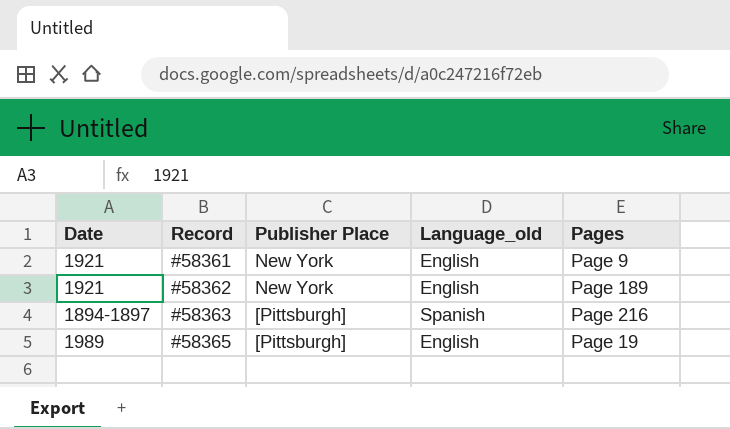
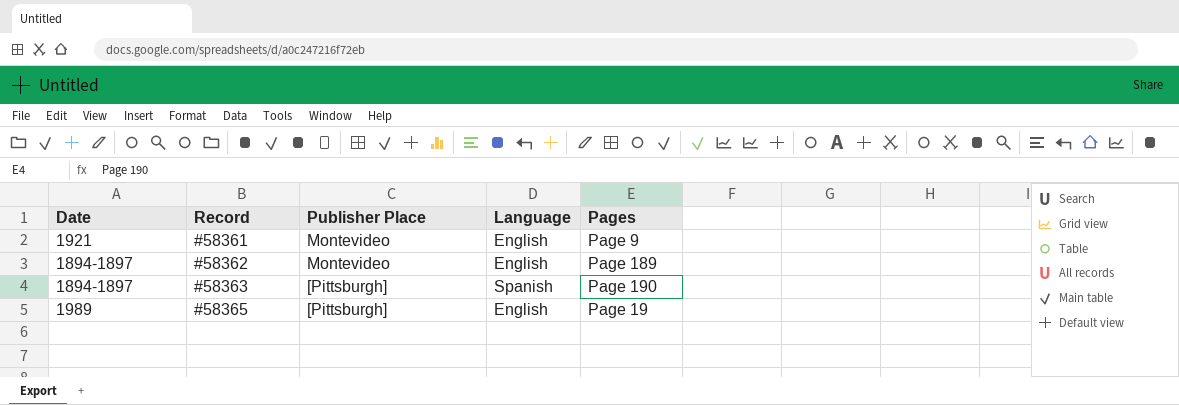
column name: Language_old -> Language
#58361 | Publisher Place: New York -> Montevideo
#58362 | Date: 1921 -> 1894-1897
#58362 | Publisher Place: New York -> Montevideo
#58363 | Pages: Page 216 -> Page 190

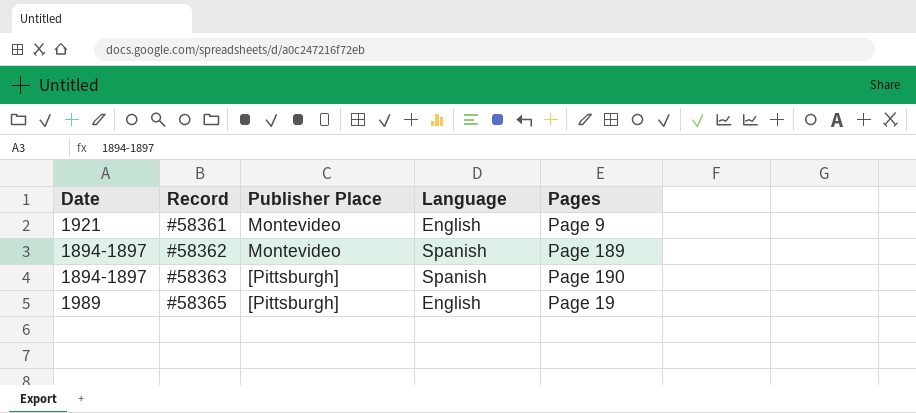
#58362 | Language: English -> Spanish

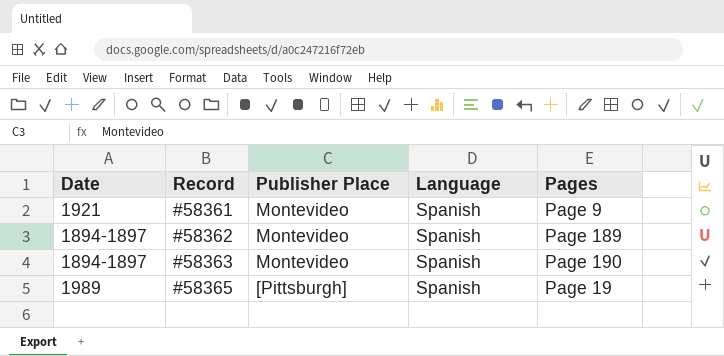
#58361 | Language: English -> Spanish
#58363 | Publisher Place: [Pittsburgh] -> Montevideo
#58365 | Language: English -> Spanish

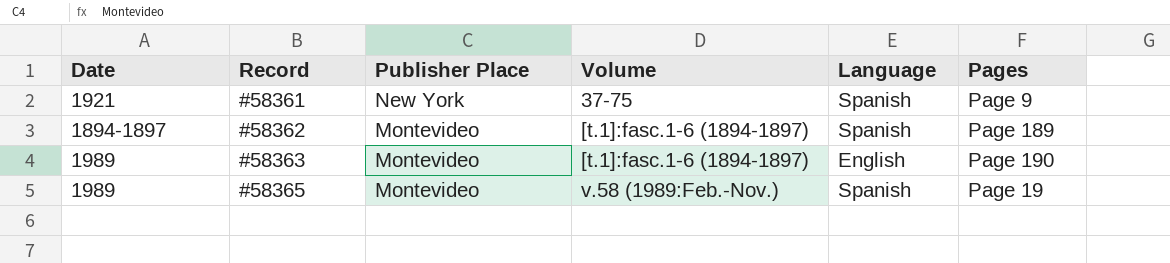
column Volume | position: none -> 4
#58361 | Publisher Place: Montevideo -> New York
#58363 | Date: 1894-1897 -> 1989
#58363 | Language: Spanish -> English
#58365 | Publisher Place: [Pittsburgh] -> Montevideo

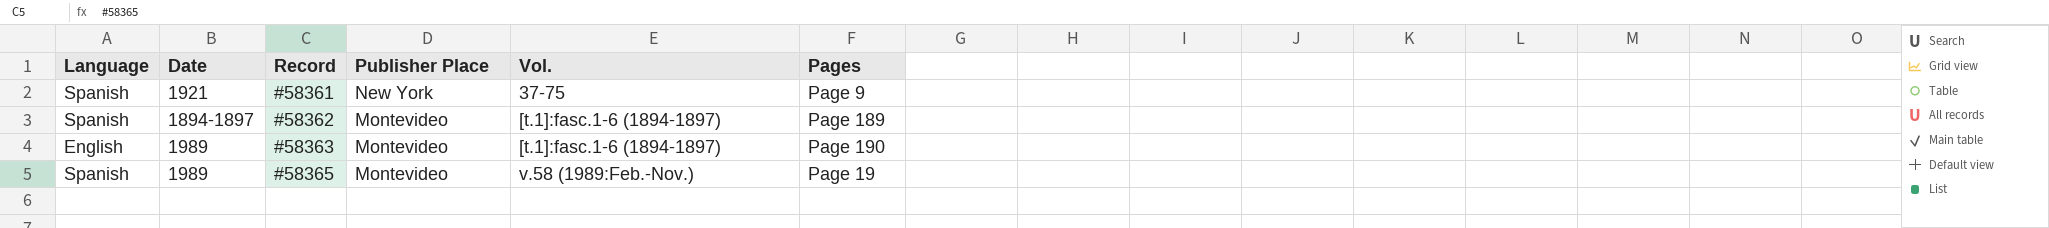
column Language | position: 5 -> 1
column name: Volume -> Vol.

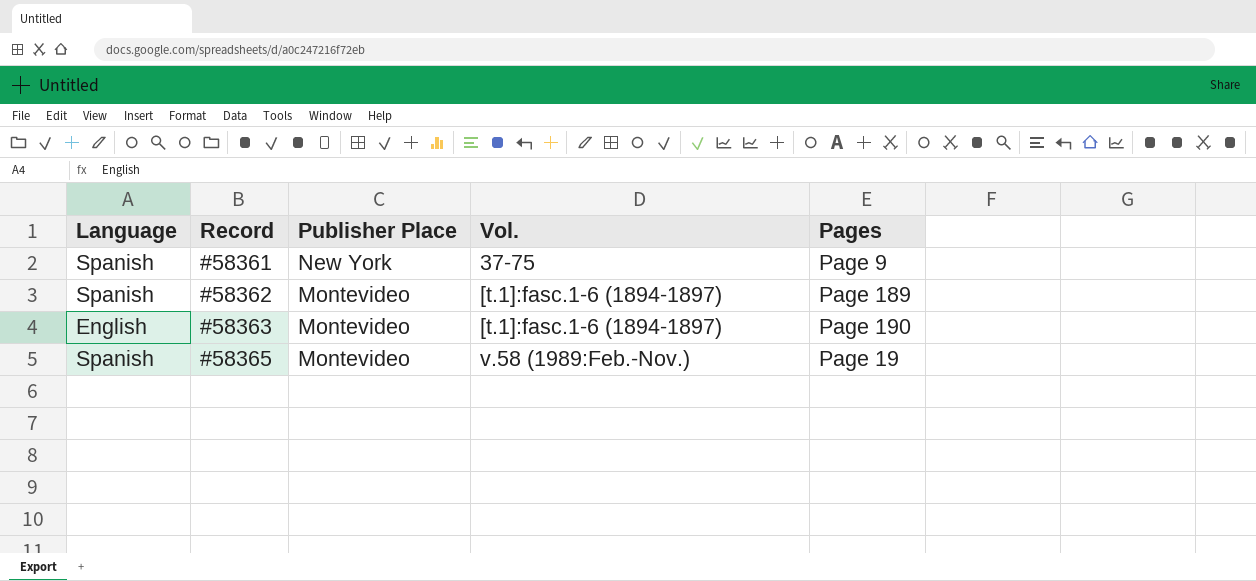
column Date | position: 2 -> none

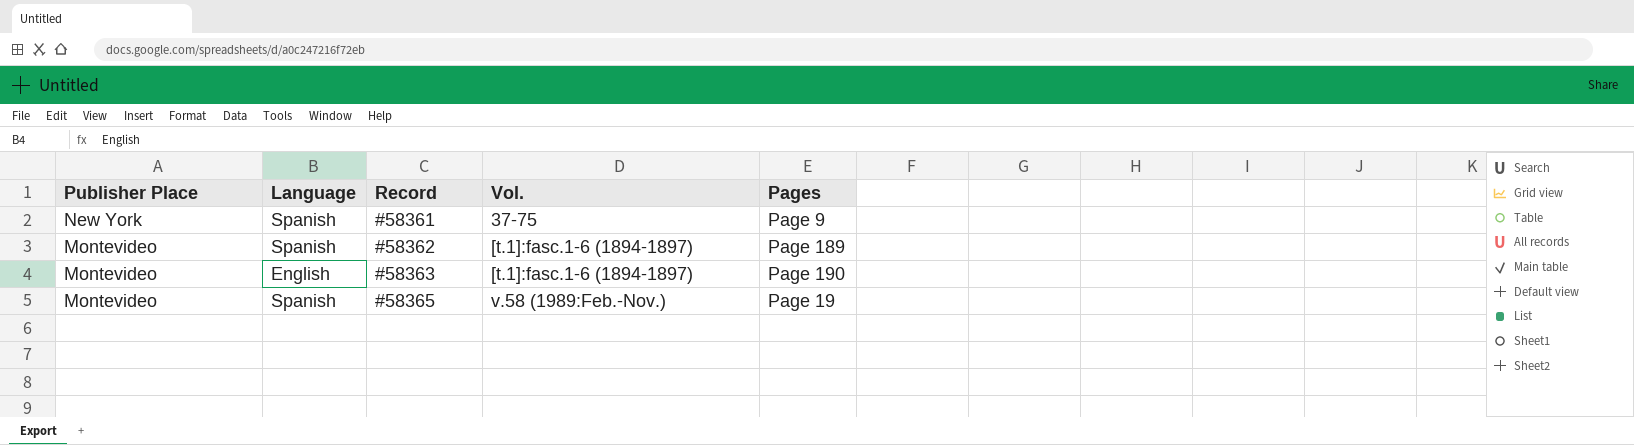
column Publisher Place | position: 3 -> 1

